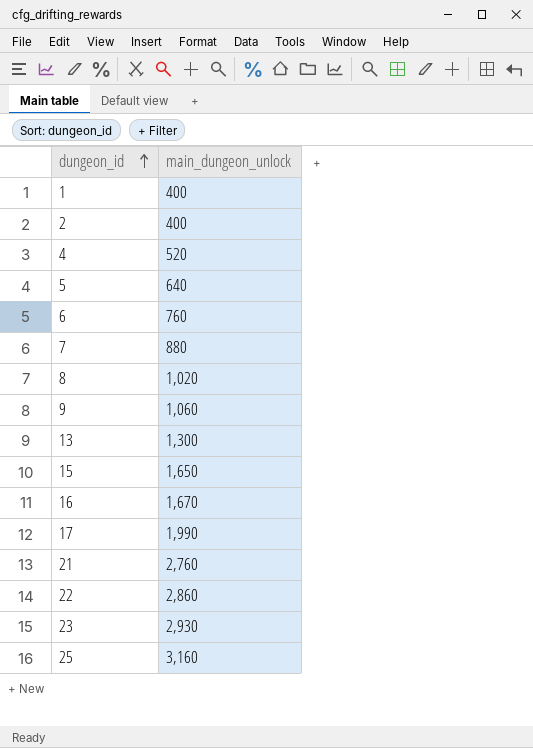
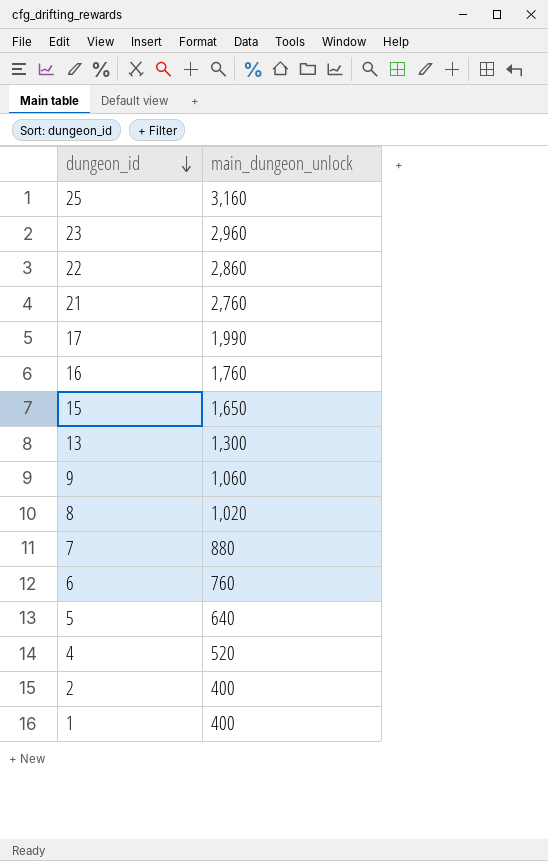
row order: dungeon_id ascending -> dungeon_id descending
23 | main_dungeon_unlock: 2,930 -> 2,960
16 | main_dungeon_unlock: 1,670 -> 1,760

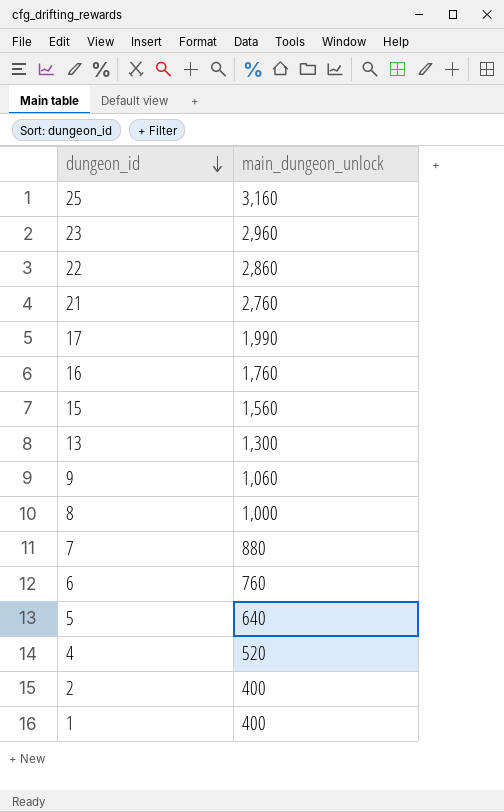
15 | main_dungeon_unlock: 1,650 -> 1,560
8 | main_dungeon_unlock: 1,020 -> 1,000

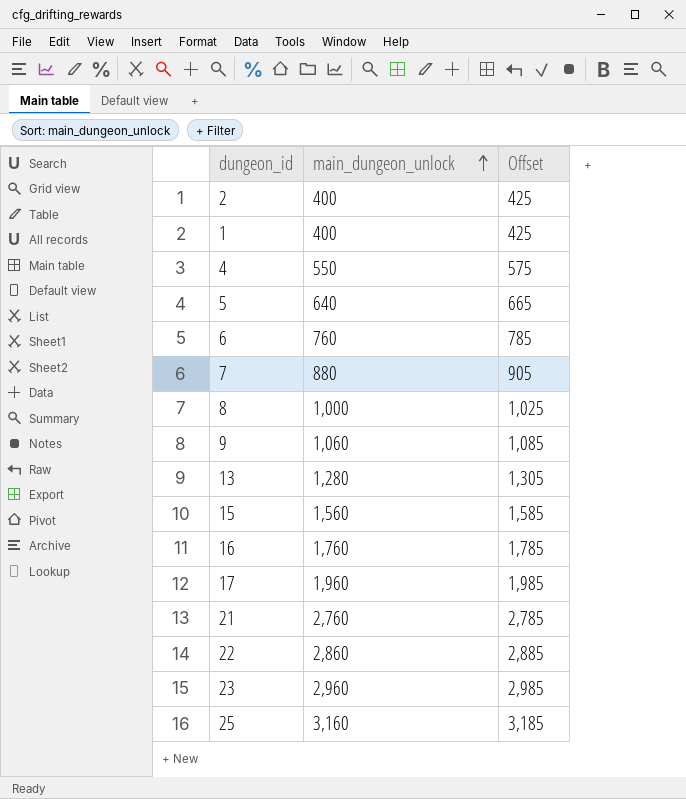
row order: dungeon_id descending -> main_dungeon_unlock ascending
column Offset | formula: none -> [main_dungeon_unlock] + 25
4 | main_dungeon_unlock: 520 -> 550
13 | main_dungeon_unlock: 1,300 -> 1,280
17 | main_dungeon_unlock: 1,990 -> 1,960

